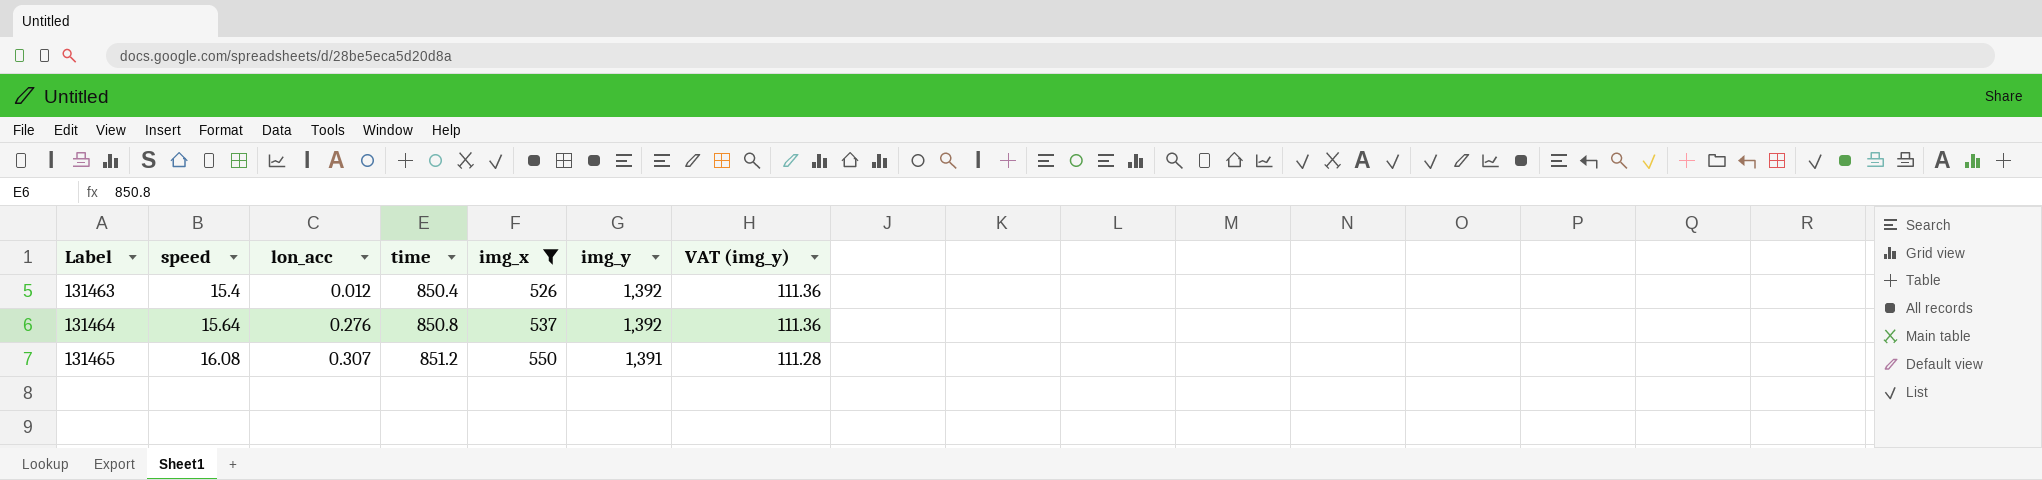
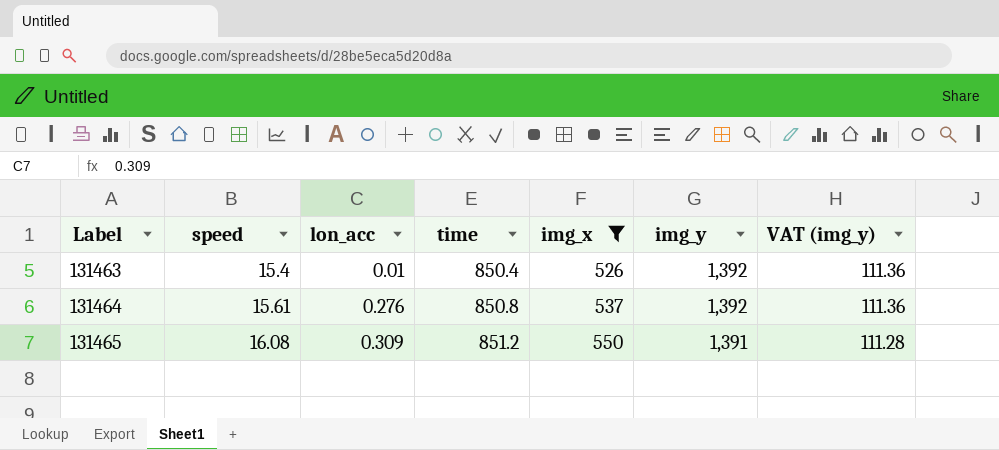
131463 | lon_acc: 0.012 -> 0.01
131464 | speed: 15.64 -> 15.61
131465 | lon_acc: 0.307 -> 0.309

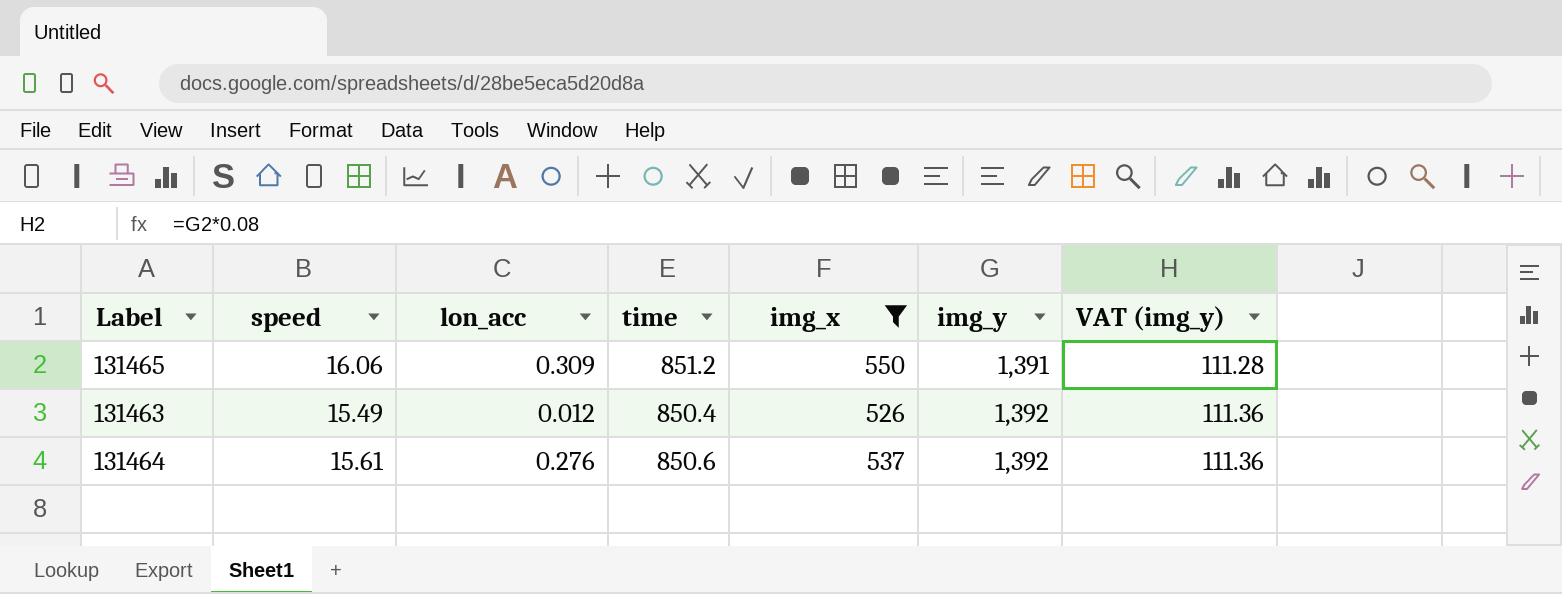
row order: Label ascending -> img_y ascending
131465 | speed: 16.08 -> 16.06
131463 | speed: 15.4 -> 15.49
131463 | lon_acc: 0.01 -> 0.012
131464 | time: 850.8 -> 850.6

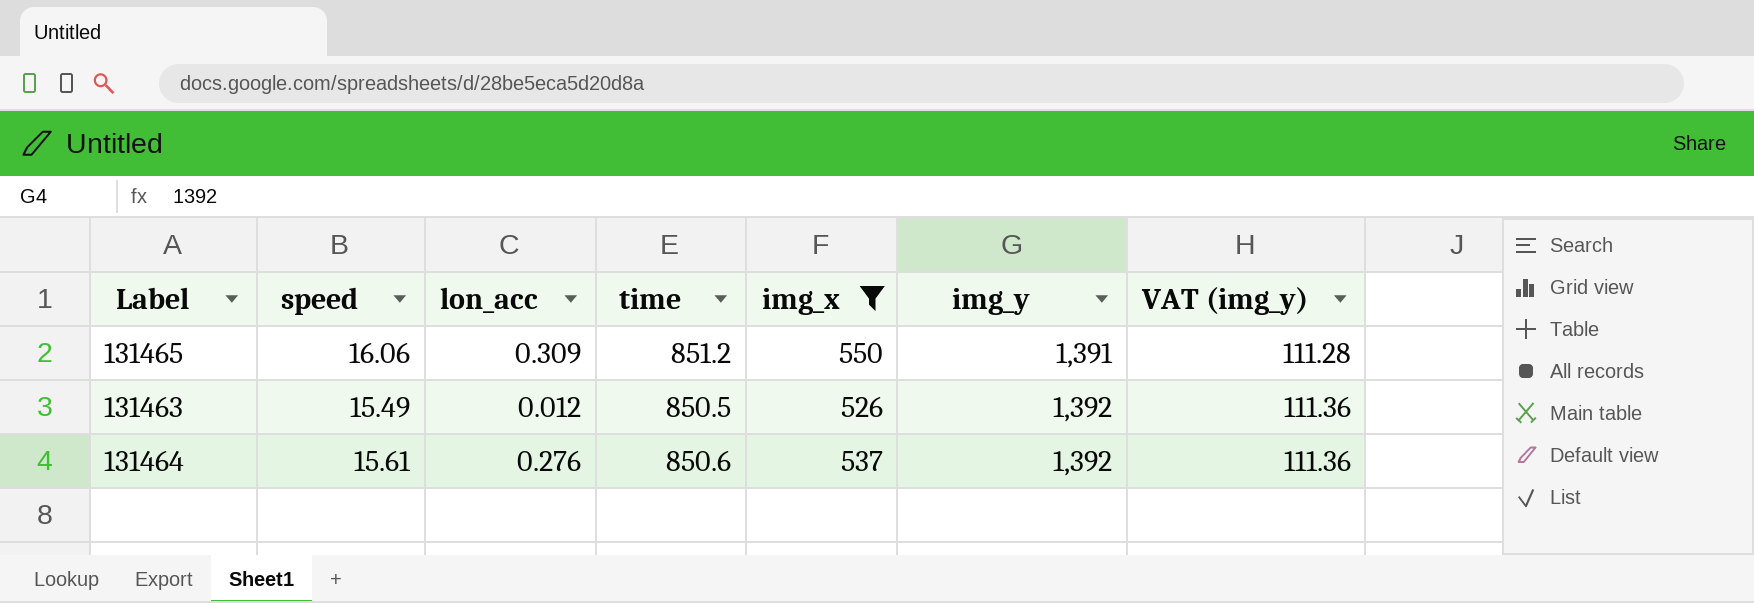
131463 | time: 850.4 -> 850.5

